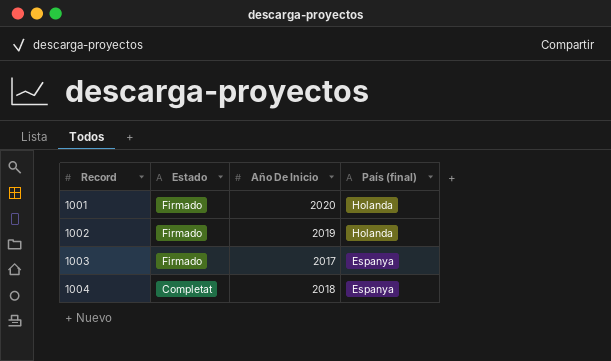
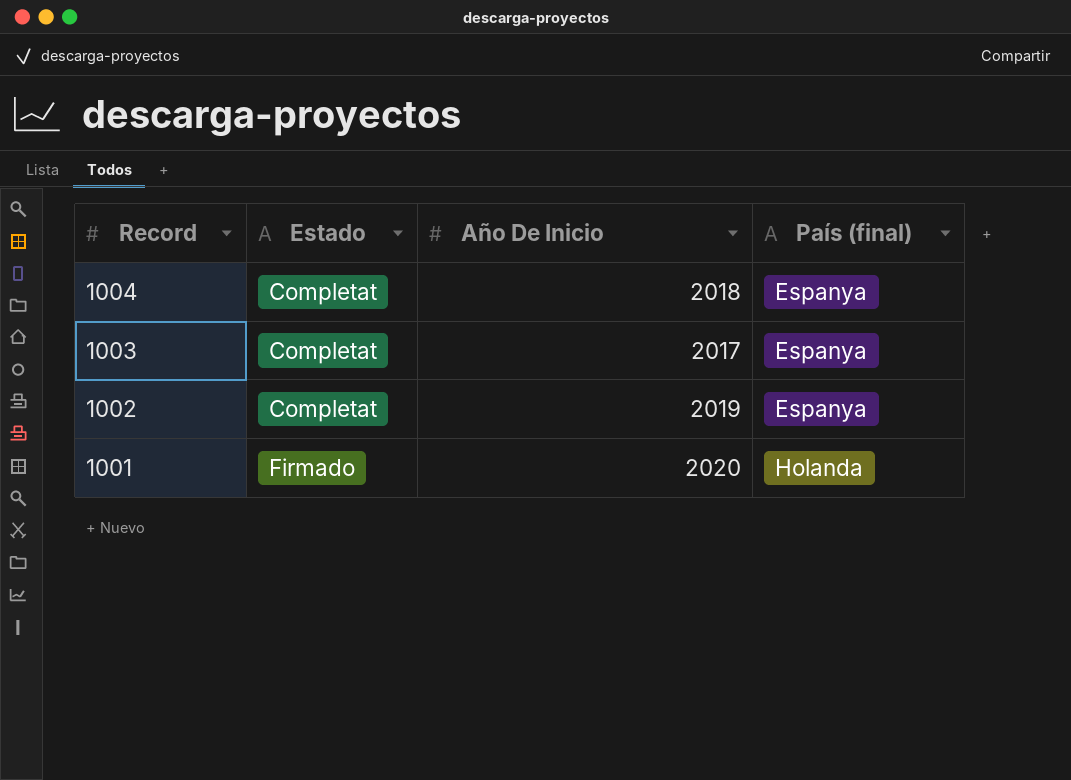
row order: Record ascending -> Record descending
1003 | Estado: Firmado -> Completat
1002 | Estado: Firmado -> Completat
1002 | País (final): Holanda -> Espanya

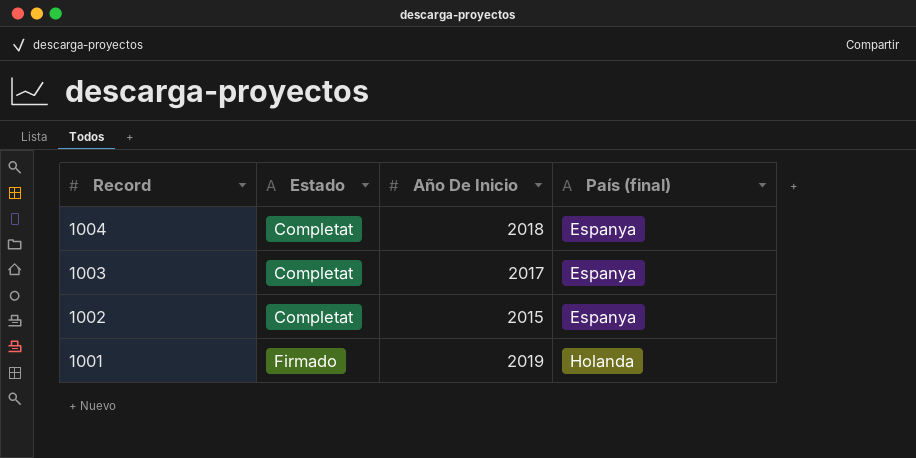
1002 | Año De Inicio: 2019 -> 2015
1001 | Año De Inicio: 2020 -> 2019

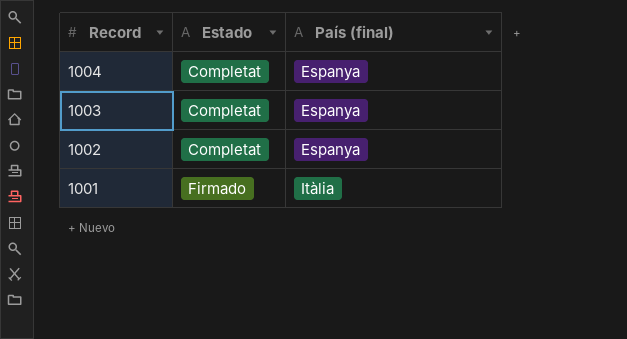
column Año De Inicio | position: 3 -> none
1001 | País (final): Holanda -> Itàlia

